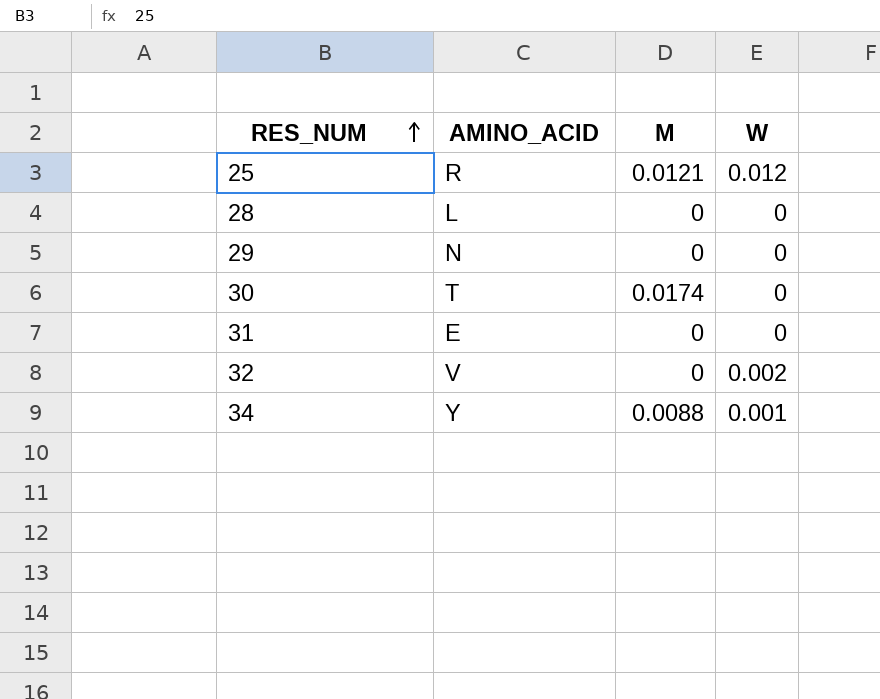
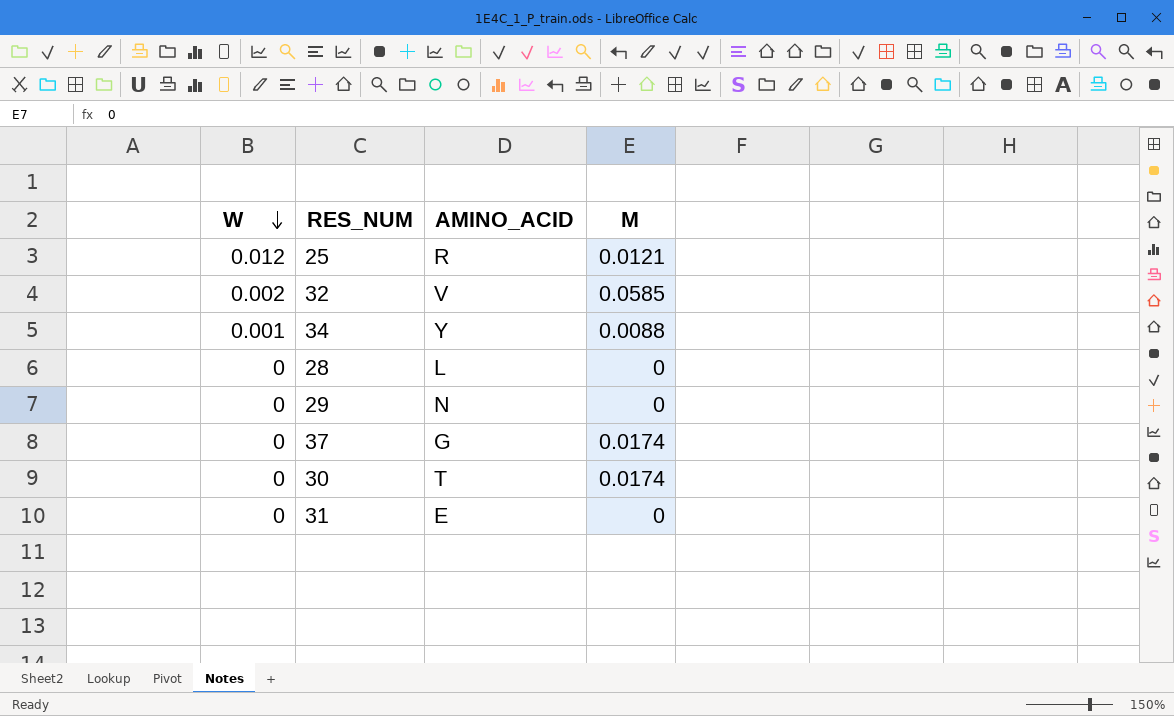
row order: RES_NUM ascending -> W descending
column W | position: 4 -> 1
32 | M: 0 -> 0.0585
row 37: none -> 0 | G | 0.0174

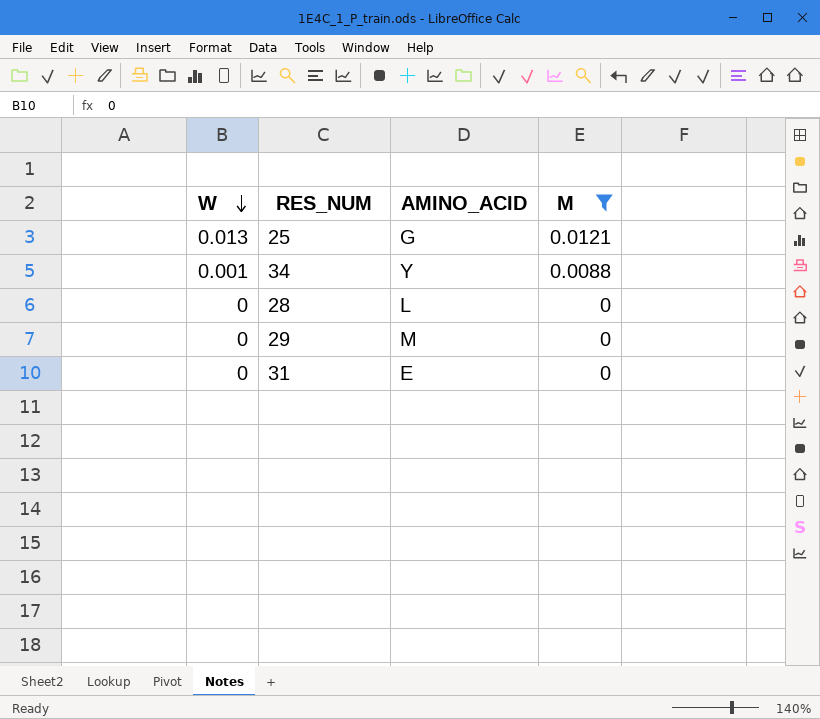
filter: none -> M <= 0.0121
25 | W: 0.012 -> 0.013
25 | AMINO_ACID: R -> G
29 | AMINO_ACID: N -> M

